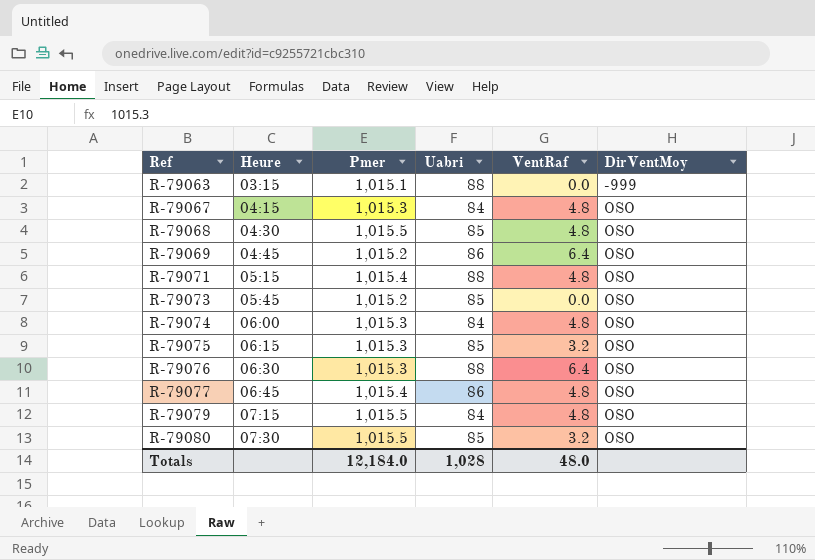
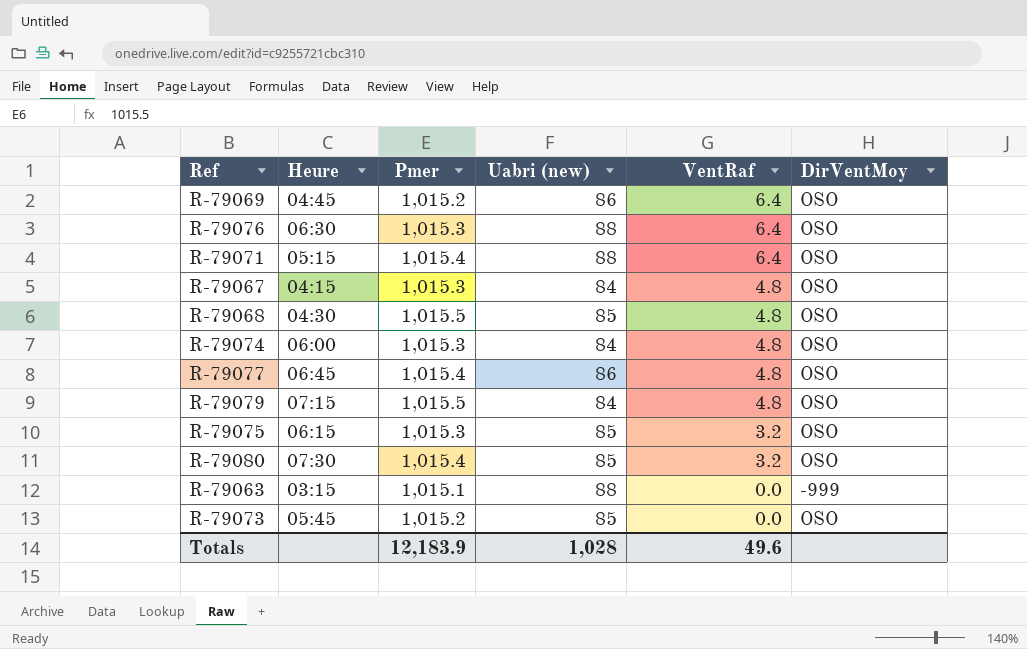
row order: Ref ascending -> VentRaf descending
column name: Uabri -> Uabri (new)
R-79071 | VentRaf: 4.8 -> 6.4
R-79080 | Pmer: 1,015.5 -> 1,015.4
Totals | Pmer: 12,184.0 -> 12,183.9
Totals | VentRaf: 48.0 -> 49.6

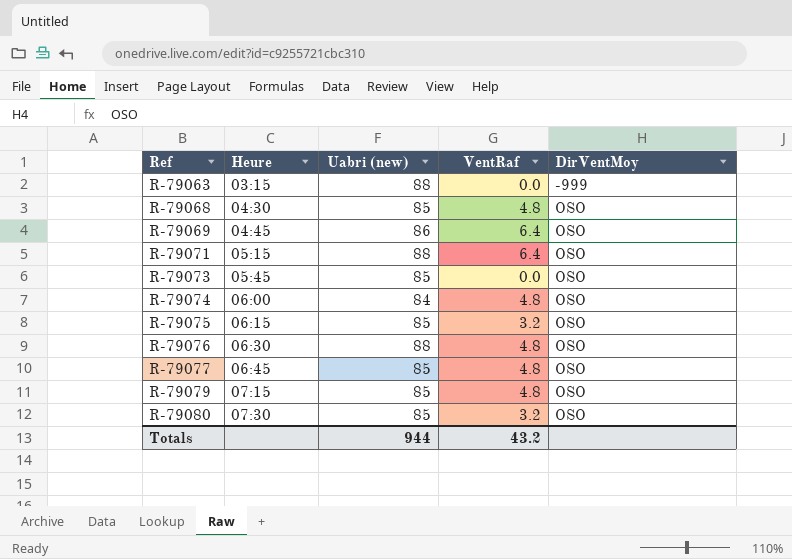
row order: VentRaf descending -> Ref ascending
column Pmer | position: 3 -> none
row R-79067: 04:15 | 1,015.3 | 84 | 4.8 | OSO -> none
R-79076 | VentRaf: 6.4 -> 4.8
R-79077 | Uabri (new): 86 -> 85
R-79079 | Uabri (new): 84 -> 85
Totals | Uabri (new): 1,028 -> 944
Totals | VentRaf: 49.6 -> 43.2

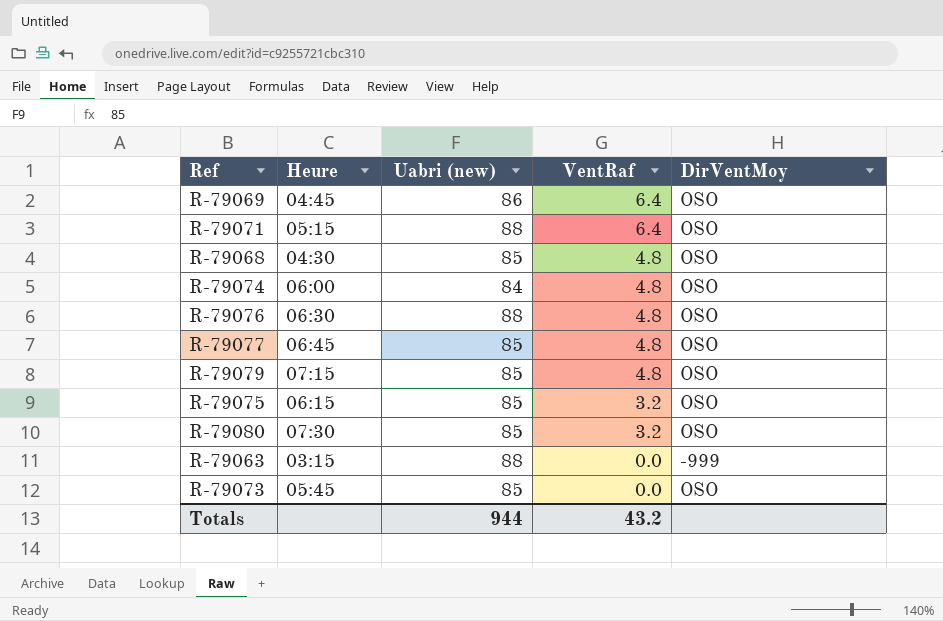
row order: Ref ascending -> VentRaf descending

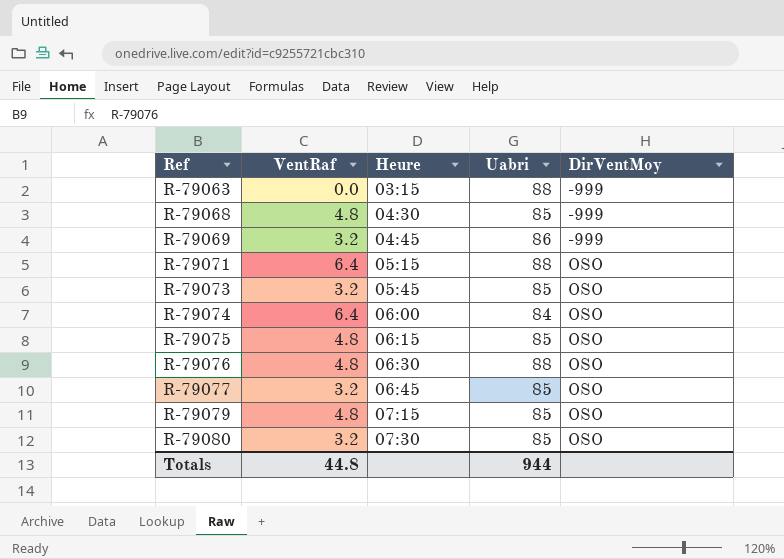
row order: VentRaf descending -> Ref ascending
column VentRaf | position: 4 -> 2
column name: Uabri (new) -> Uabri
R-79068 | DirVentMoy: OSO -> -999
R-79069 | VentRaf: 6.4 -> 3.2
R-79069 | DirVentMoy: OSO -> -999
R-79073 | VentRaf: 0.0 -> 3.2
R-79074 | VentRaf: 4.8 -> 6.4
R-79075 | VentRaf: 3.2 -> 4.8
R-79077 | VentRaf: 4.8 -> 3.2
Totals | VentRaf: 43.2 -> 44.8

